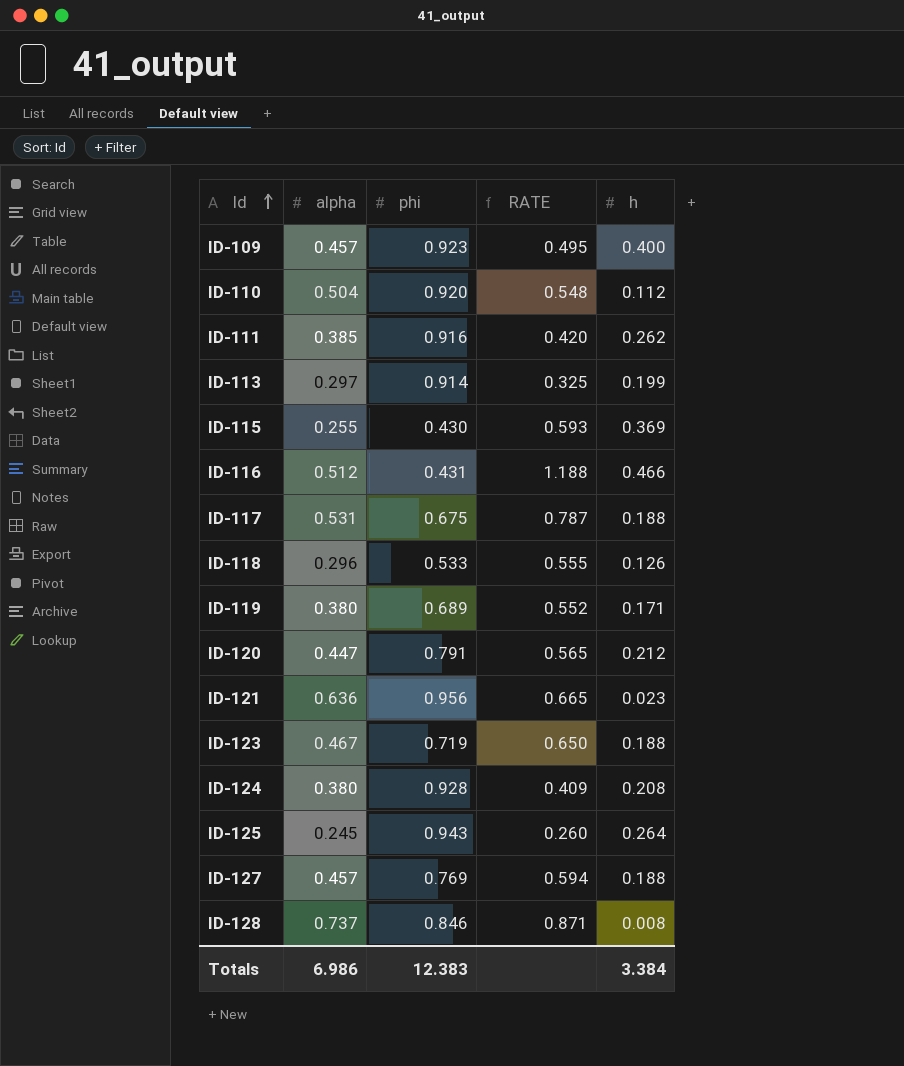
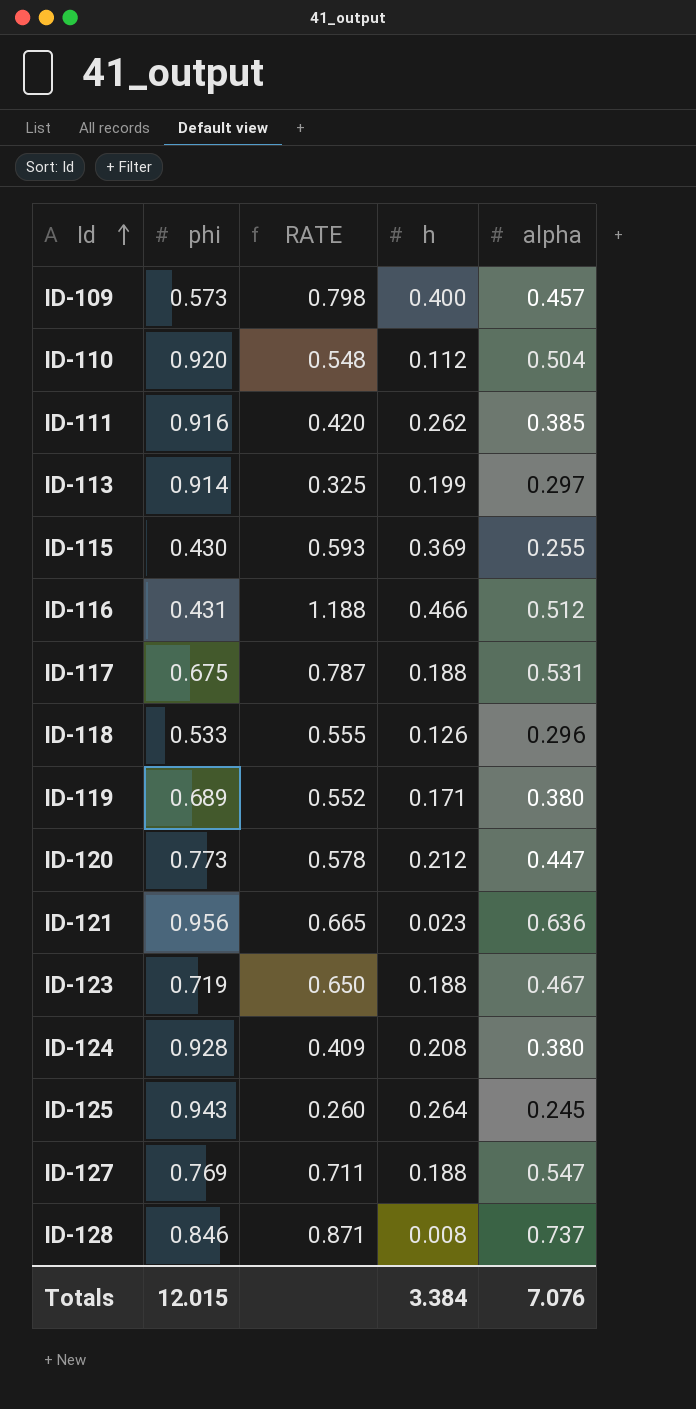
column alpha | position: 2 -> 5
ID-109 | phi: 0.923 -> 0.573
ID-109 | RATE: 0.495 -> 0.798
ID-120 | phi: 0.791 -> 0.773
ID-120 | RATE: 0.565 -> 0.578
ID-127 | RATE: 0.594 -> 0.711
ID-127 | alpha: 0.457 -> 0.547
Totals | phi: 12.383 -> 12.015
Totals | alpha: 6.986 -> 7.076

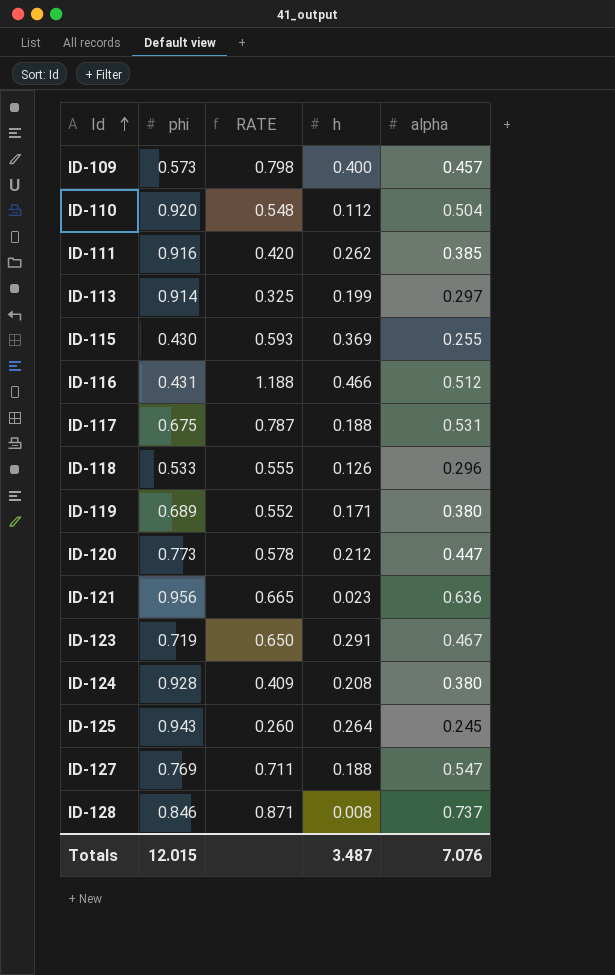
ID-123 | h: 0.188 -> 0.291
Totals | h: 3.384 -> 3.487

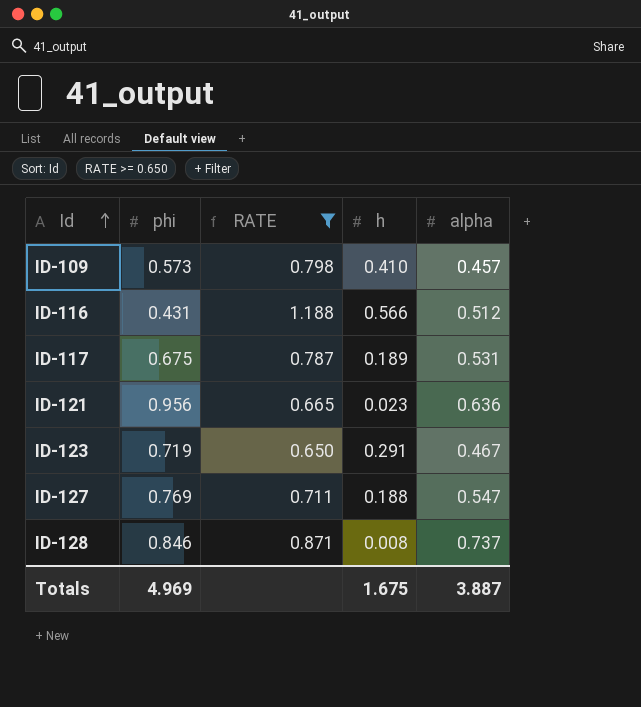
filter: none -> RATE >= 0.650
ID-109 | h: 0.400 -> 0.410
ID-116 | h: 0.466 -> 0.566
ID-117 | h: 0.188 -> 0.189
Totals | phi: 12.015 -> 4.969
Totals | h: 3.487 -> 1.675
Totals | alpha: 7.076 -> 3.887

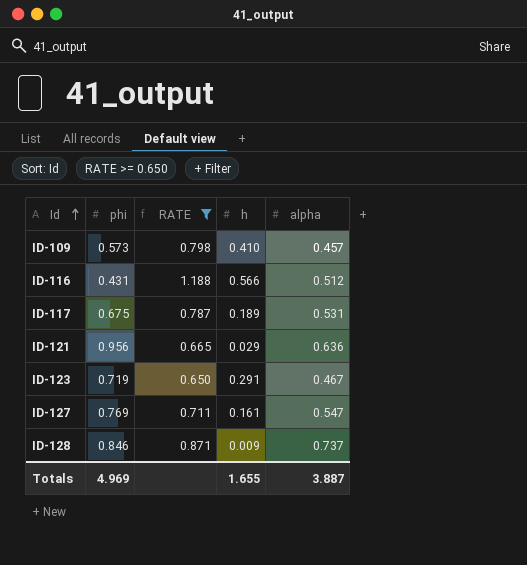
ID-121 | h: 0.023 -> 0.029
ID-127 | h: 0.188 -> 0.161
ID-128 | h: 0.008 -> 0.009
Totals | h: 1.675 -> 1.655

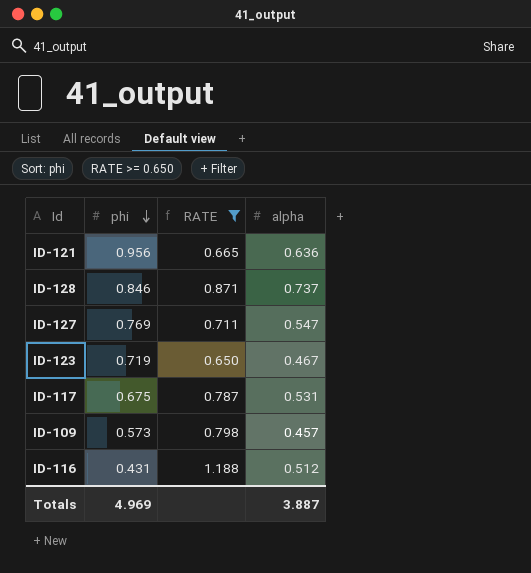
row order: Id ascending -> phi descending
column h | position: 4 -> none

